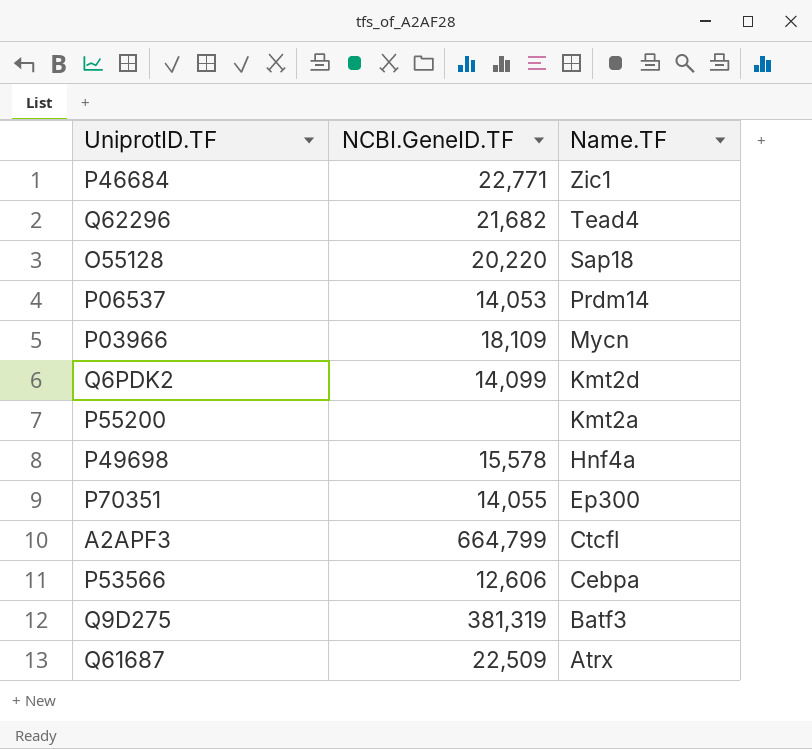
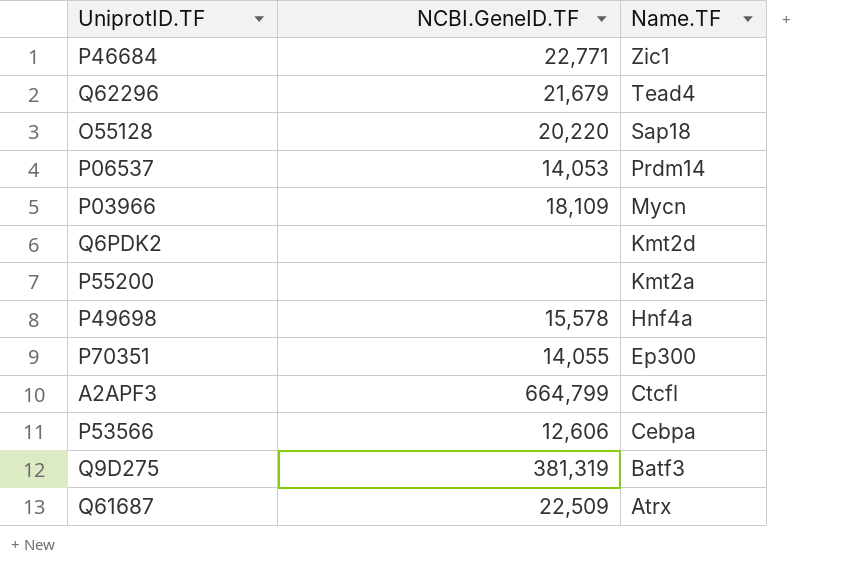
Q62296 | NCBI.GeneID.TF: 21,682 -> 21,679
Q6PDK2 | NCBI.GeneID.TF: 14,099 -> none

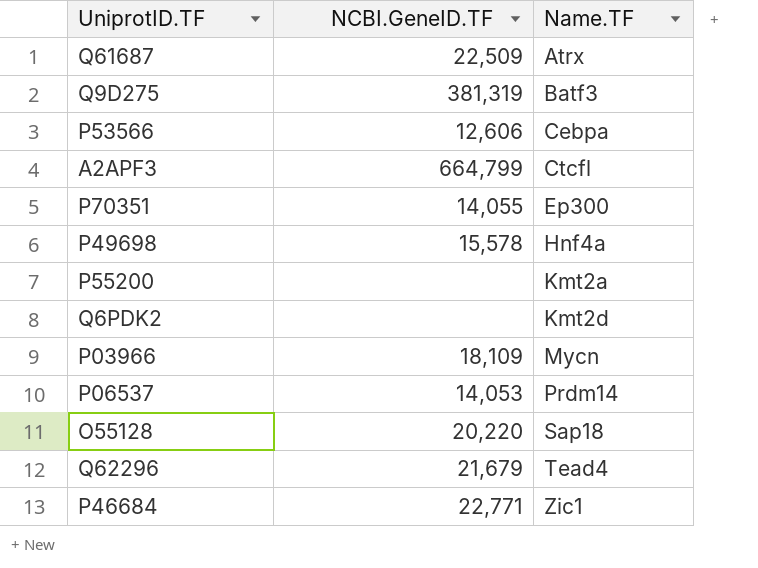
row order: Name.TF descending -> Name.TF ascending

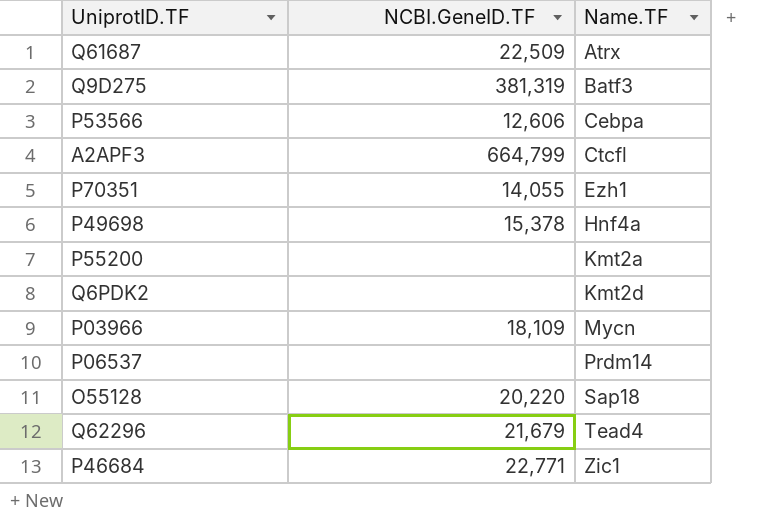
P70351 | Name.TF: Ep300 -> Ezh1
P49698 | NCBI.GeneID.TF: 15,578 -> 15,378
P06537 | NCBI.GeneID.TF: 14,053 -> none

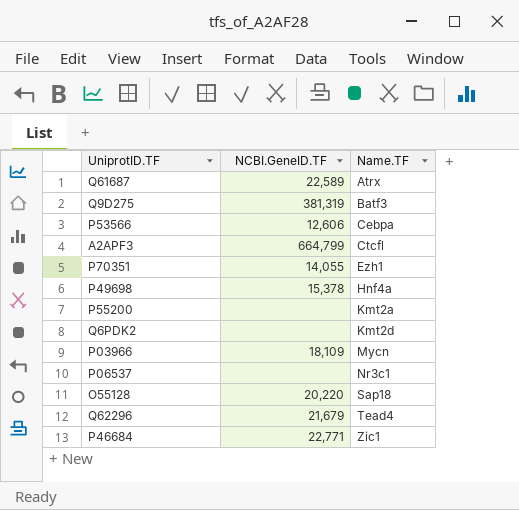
Q61687 | NCBI.GeneID.TF: 22,509 -> 22,589
P06537 | Name.TF: Prdm14 -> Nr3c1

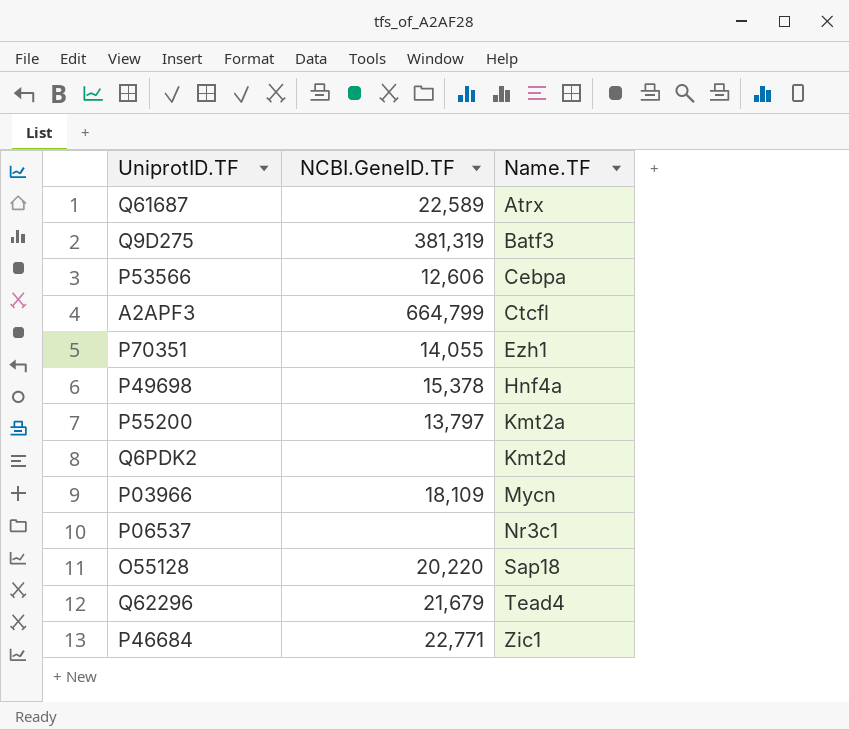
P55200 | NCBI.GeneID.TF: none -> 13,797

